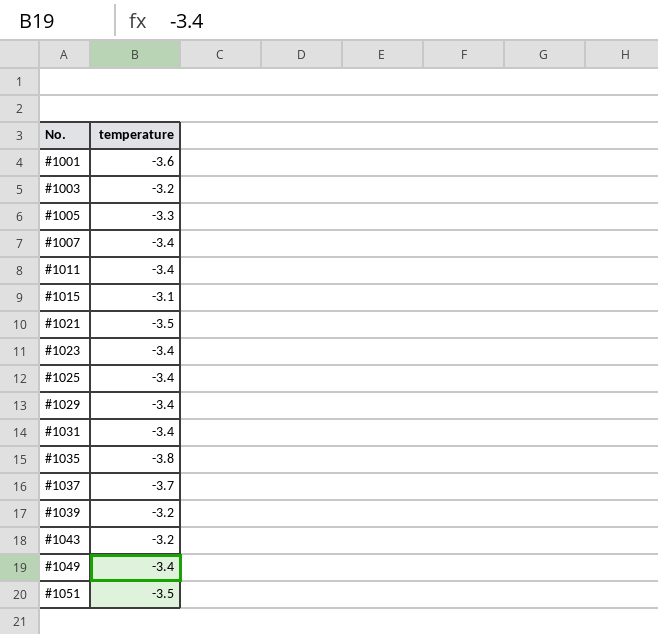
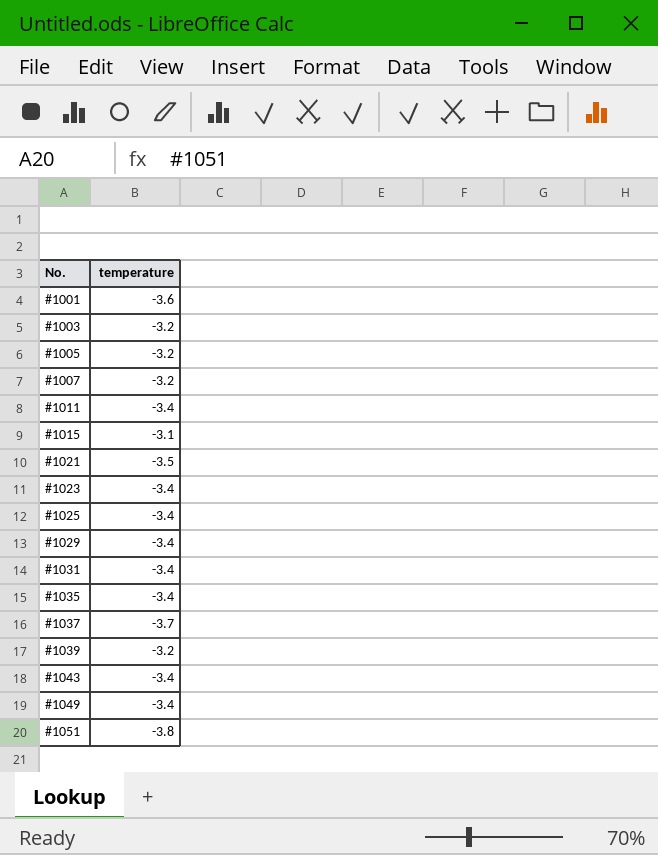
#1005 | temperature: -3.3 -> -3.2
#1007 | temperature: -3.4 -> -3.2
#1035 | temperature: -3.8 -> -3.4
#1043 | temperature: -3.2 -> -3.4
#1051 | temperature: -3.5 -> -3.8

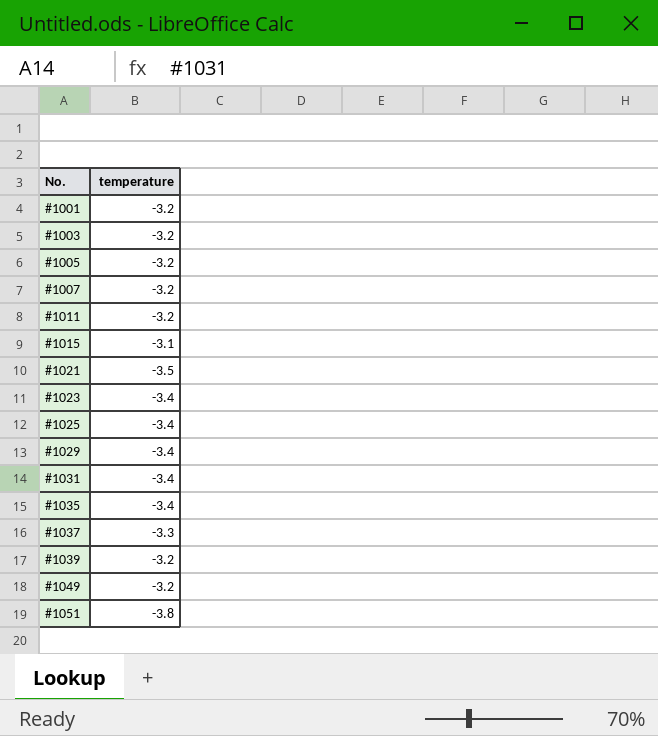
row #1043: -3.4 -> none
#1001 | temperature: -3.6 -> -3.2
#1011 | temperature: -3.4 -> -3.2
#1037 | temperature: -3.7 -> -3.3
#1049 | temperature: -3.4 -> -3.2

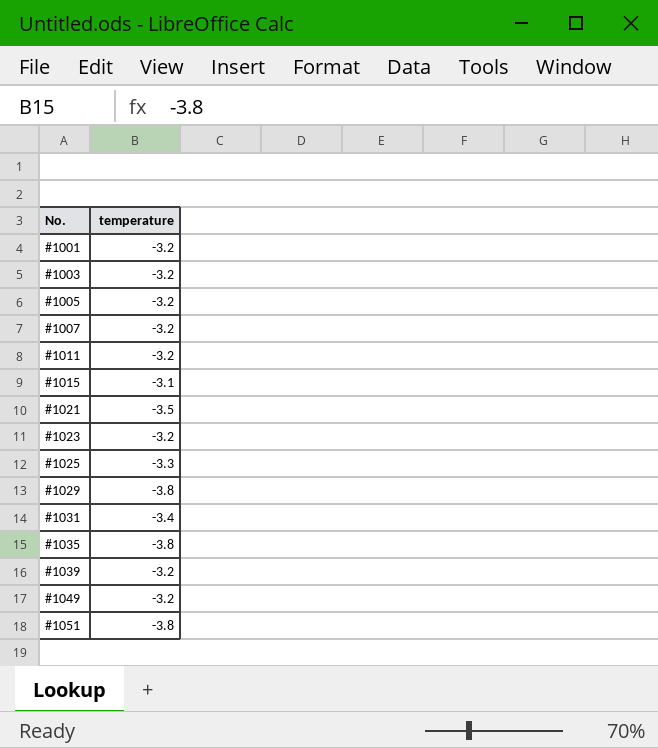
row #1037: -3.3 -> none
#1023 | temperature: -3.4 -> -3.2
#1025 | temperature: -3.4 -> -3.3
#1029 | temperature: -3.4 -> -3.8
#1035 | temperature: -3.4 -> -3.8

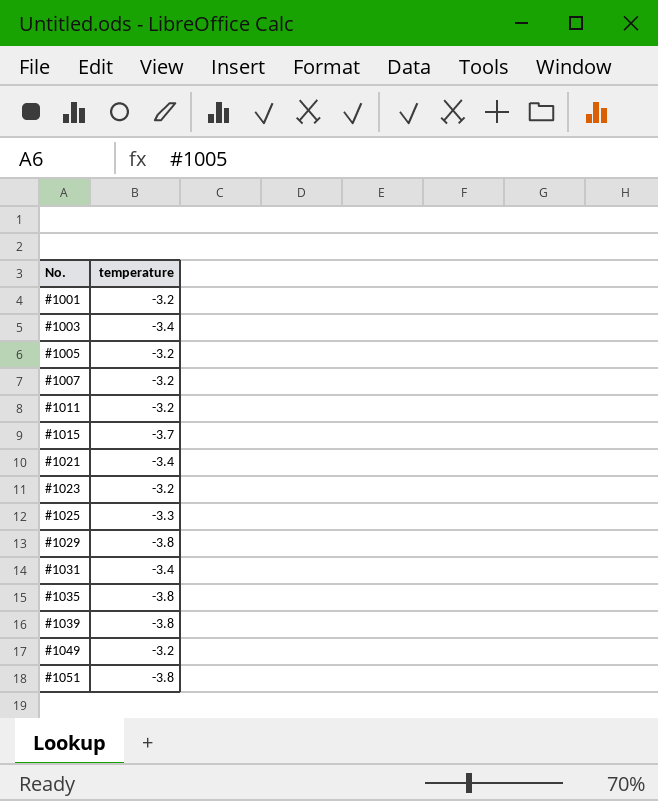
#1003 | temperature: -3.2 -> -3.4
#1015 | temperature: -3.1 -> -3.7
#1021 | temperature: -3.5 -> -3.4
#1039 | temperature: -3.2 -> -3.8

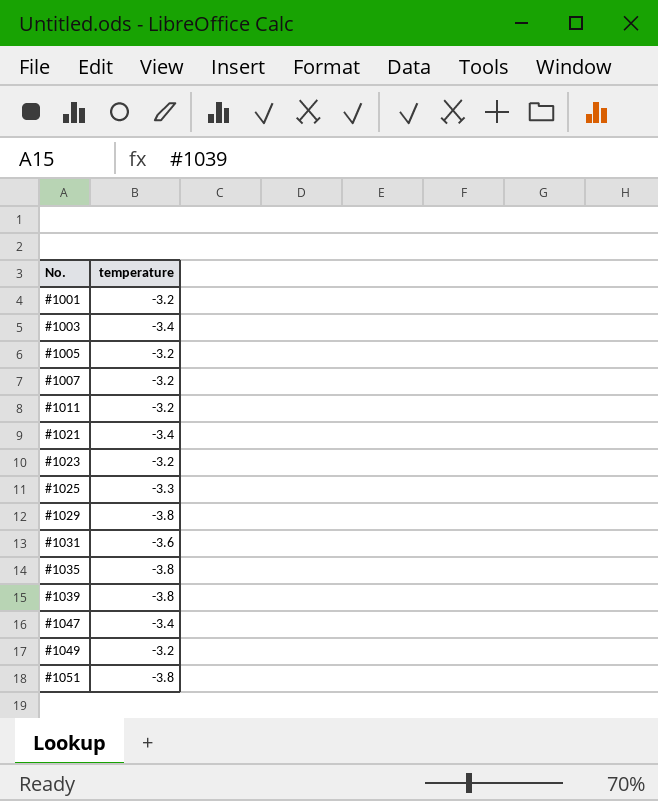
row #1015: -3.7 -> none
#1031 | temperature: -3.4 -> -3.6
row #1047: none -> -3.4

